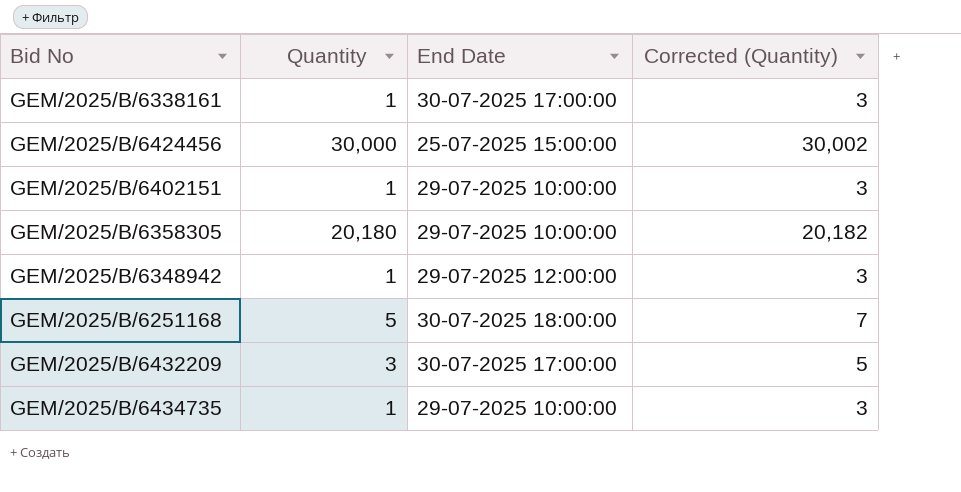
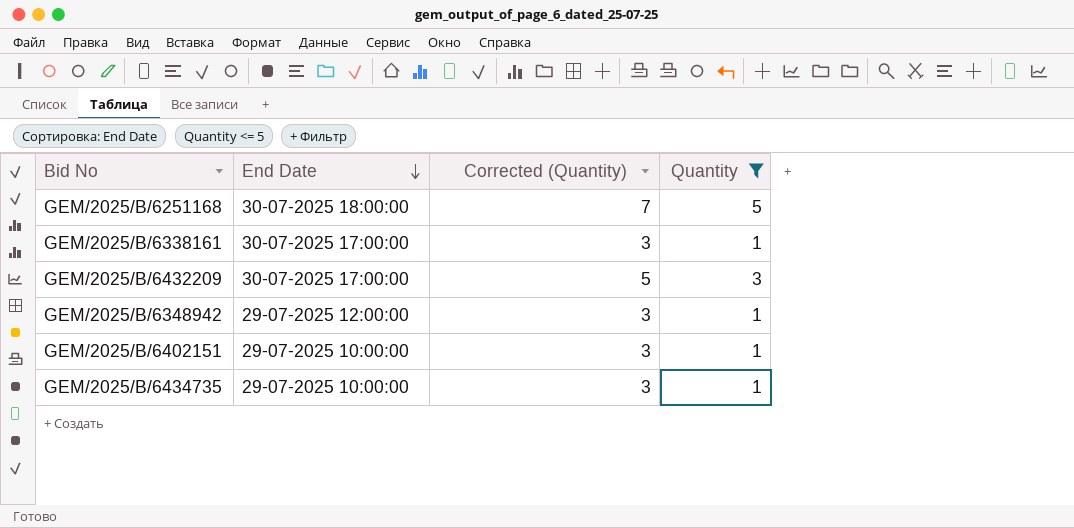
filter: none -> Quantity <= 5
row order: none -> End Date descending
column Quantity | position: 2 -> 4

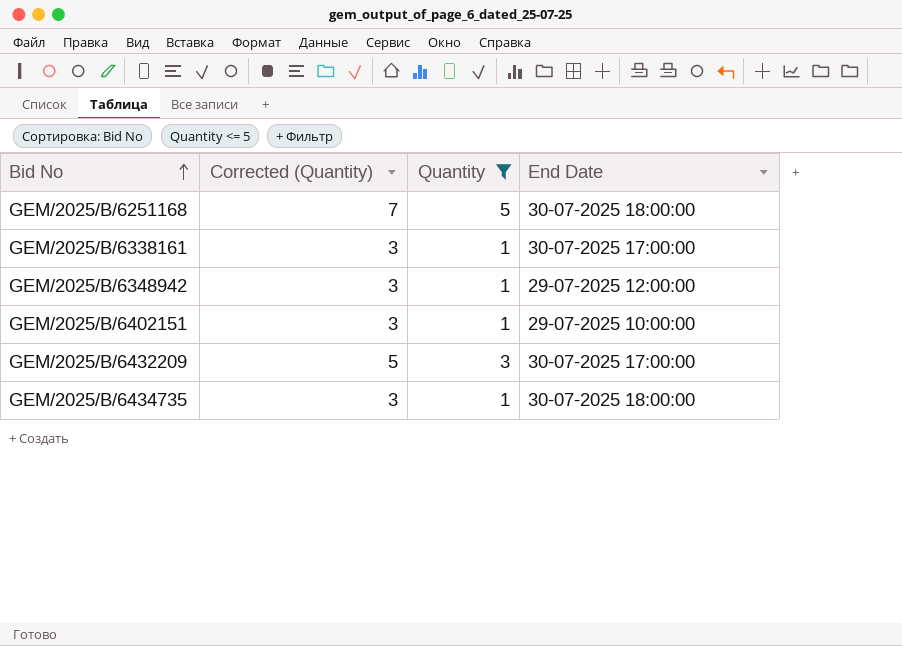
row order: End Date descending -> Bid No ascending
column End Date | position: 2 -> 4
GEM/2025/B/6434735 | End Date: 29-07-2025 10:00:00 -> 30-07-2025 18:00:00

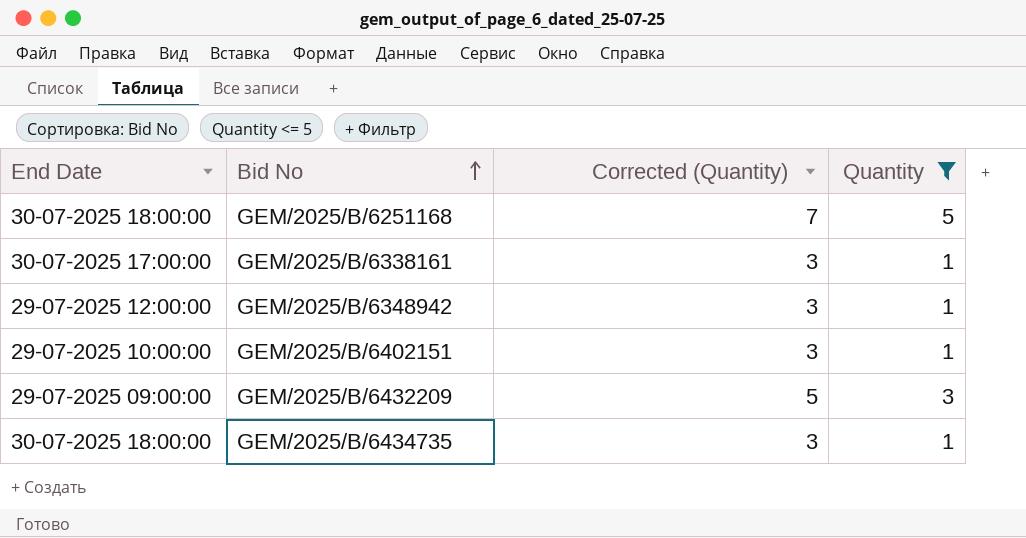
column End Date | position: 4 -> 1
GEM/2025/B/6432209 | End Date: 30-07-2025 17:00:00 -> 29-07-2025 09:00:00

